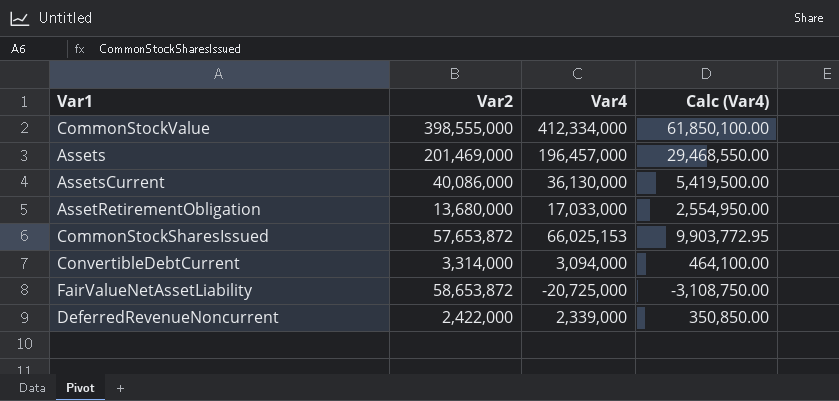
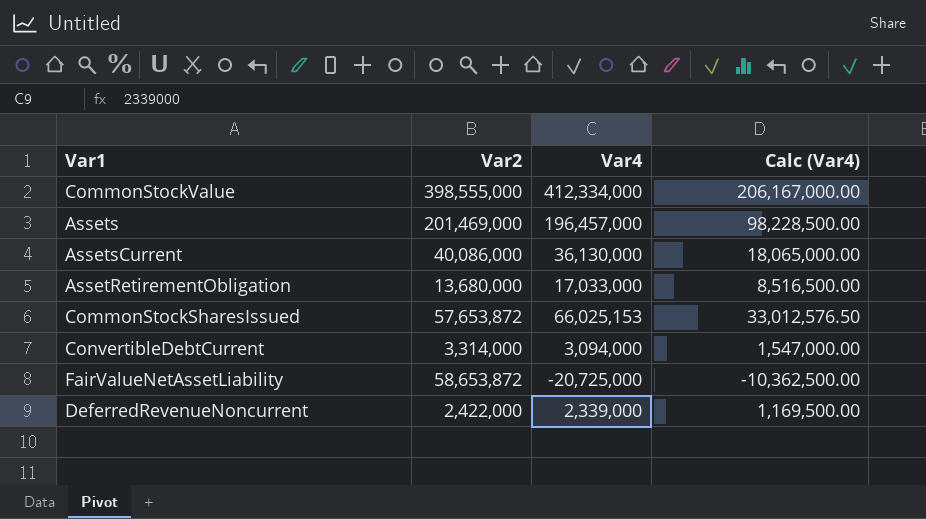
column Calc (Var4) | formula: [Var4] * 0.15 -> [Var4] * 0.5

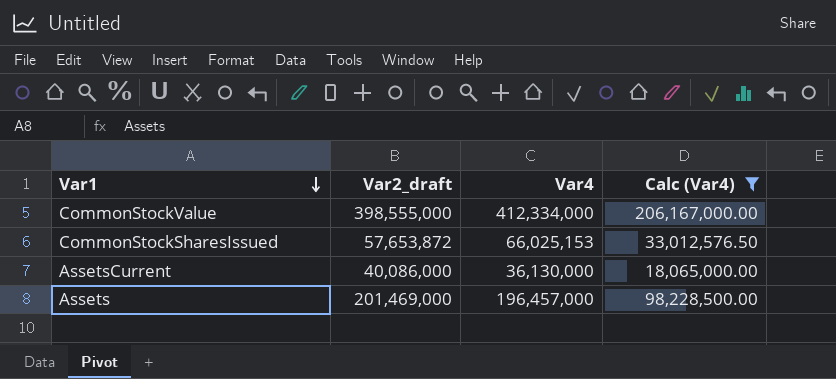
filter: none -> Calc (Var4) >= 18,065,000.00
row order: none -> Var1 descending
column name: Var2 -> Var2_draft

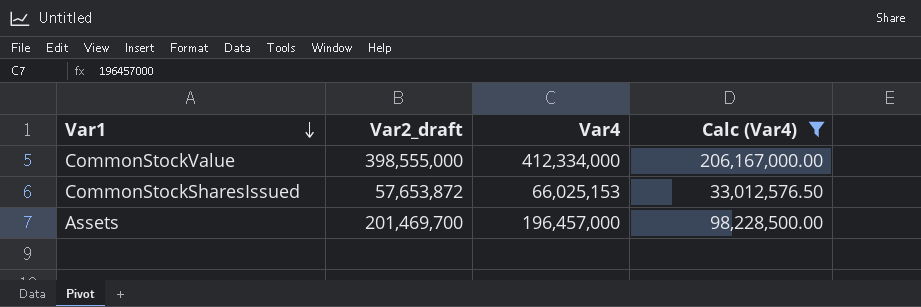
row AssetsCurrent: 40,086,000 | 36,130,000 | 18,065,000.00 -> none
Assets | Var2_draft: 201,469,000 -> 201,469,700

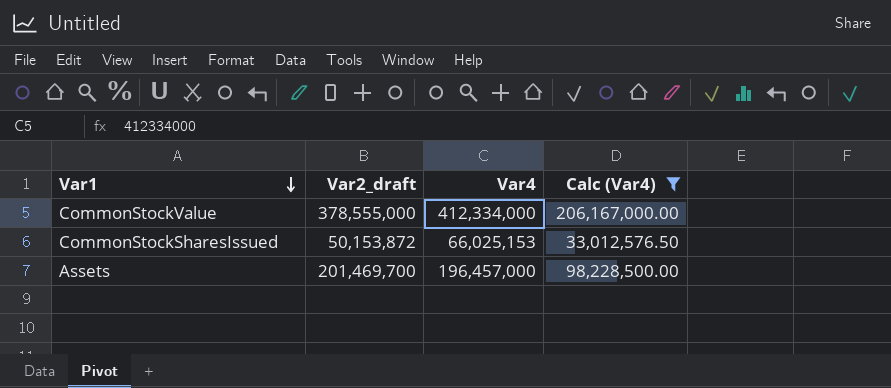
CommonStockValue | Var2_draft: 398,555,000 -> 378,555,000
CommonStockSharesIssued | Var2_draft: 57,653,872 -> 50,153,872

